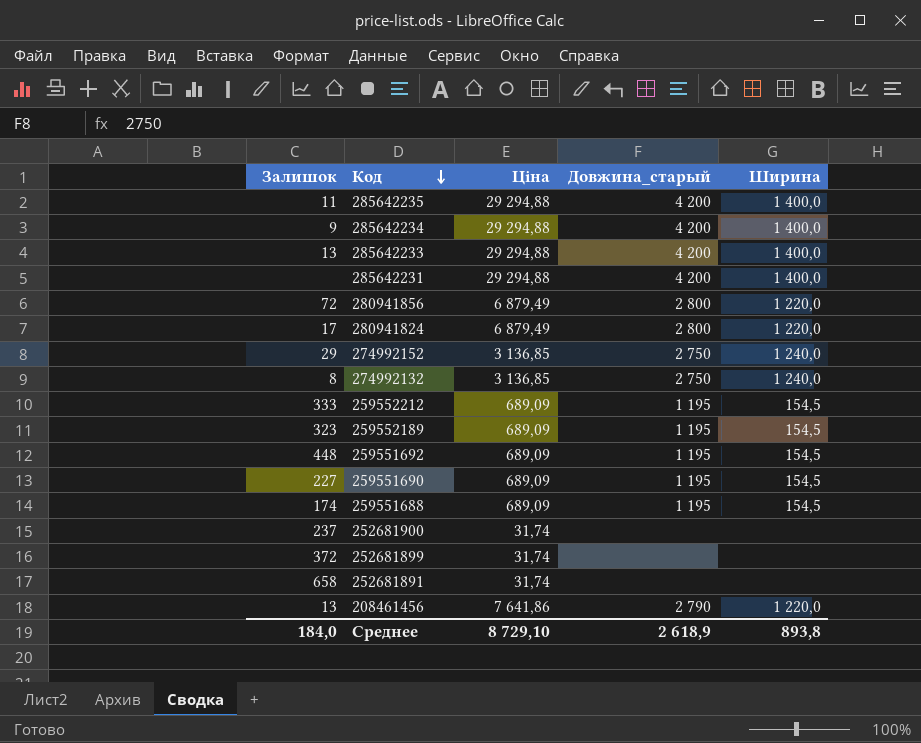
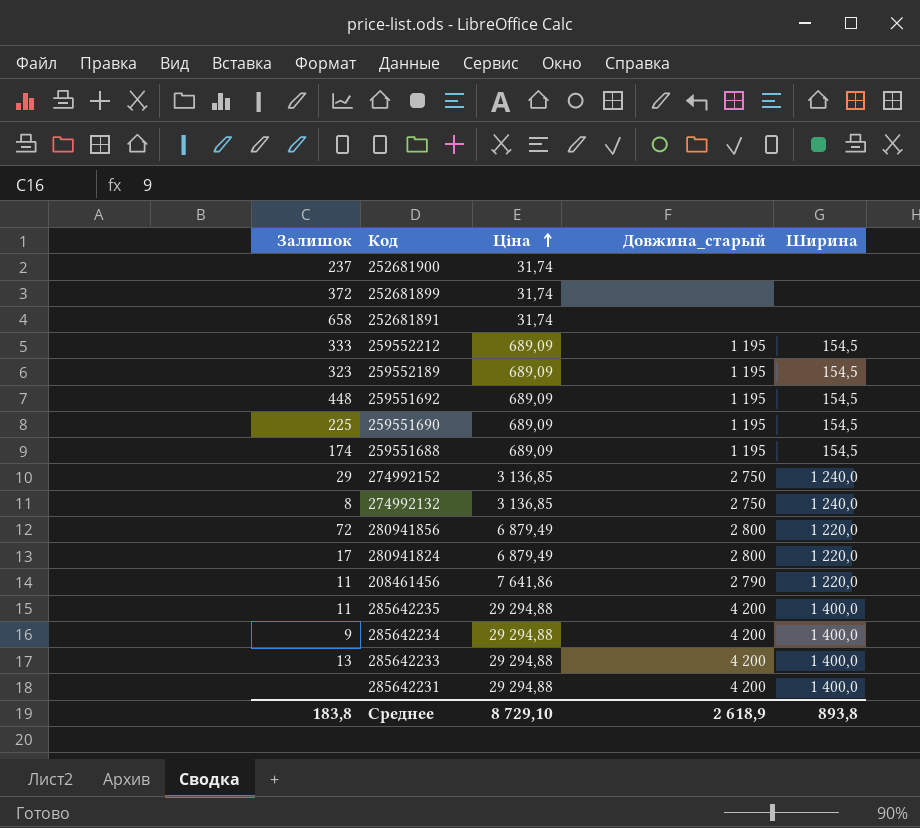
row order: Код descending -> Ціна ascending
259551690 | Залишок: 227 -> 225
208461456 | Залишок: 13 -> 11
Среднее | Залишок: 184,0 -> 183,8

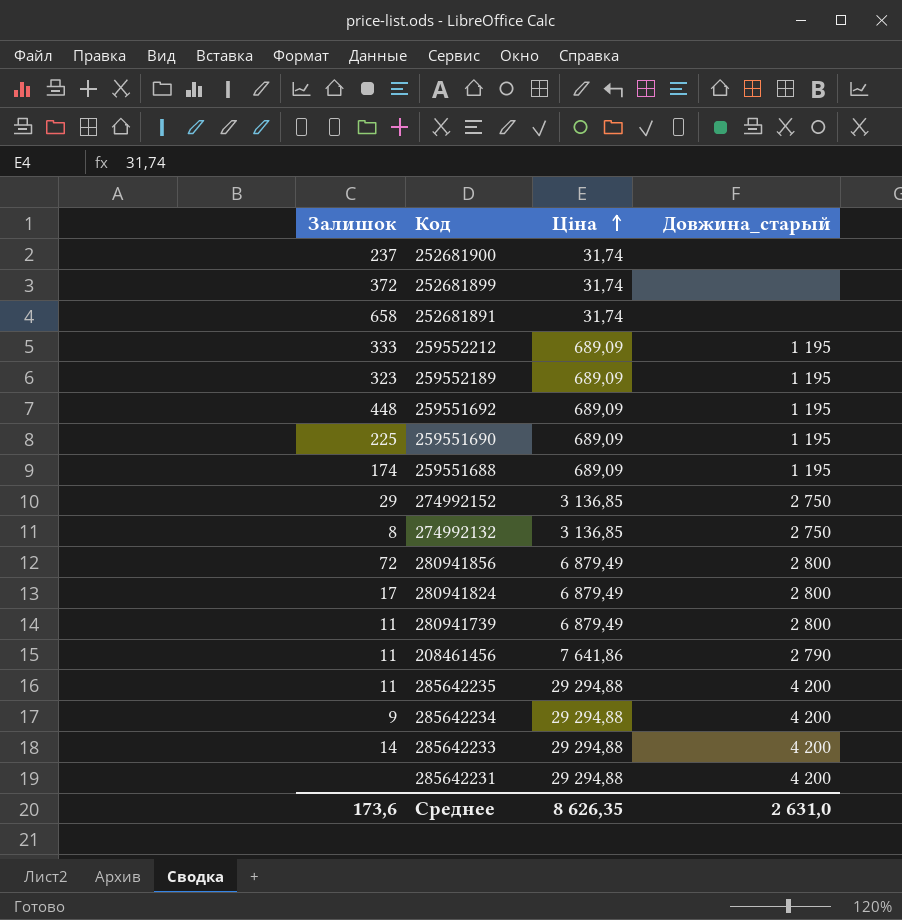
column Ширина | position: 5 -> none
row 280941739: none -> 11 | 6 879,49 | 2 800
285642233 | Залишок: 13 -> 14
Среднее | Залишок: 183,8 -> 173,6
Среднее | Ціна: 8 729,10 -> 8 626,35
Среднее | Довжина_старый: 2 618,9 -> 2 631,0

